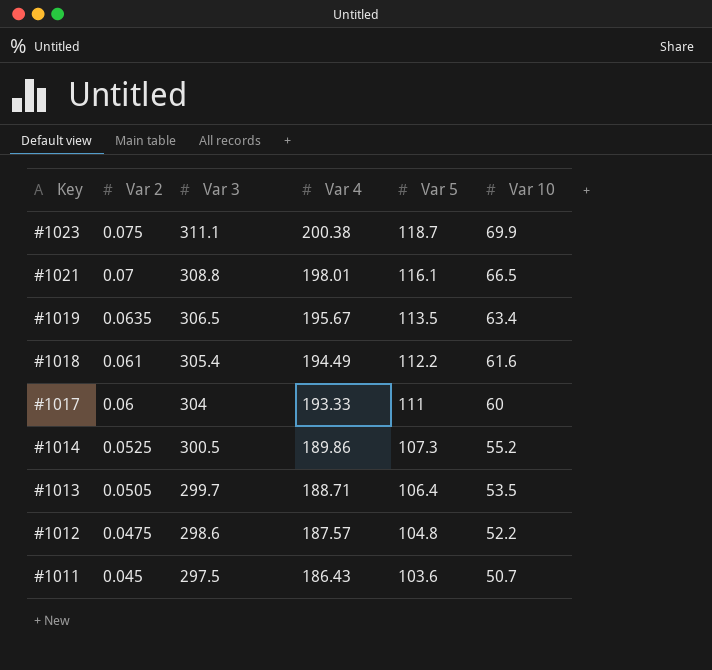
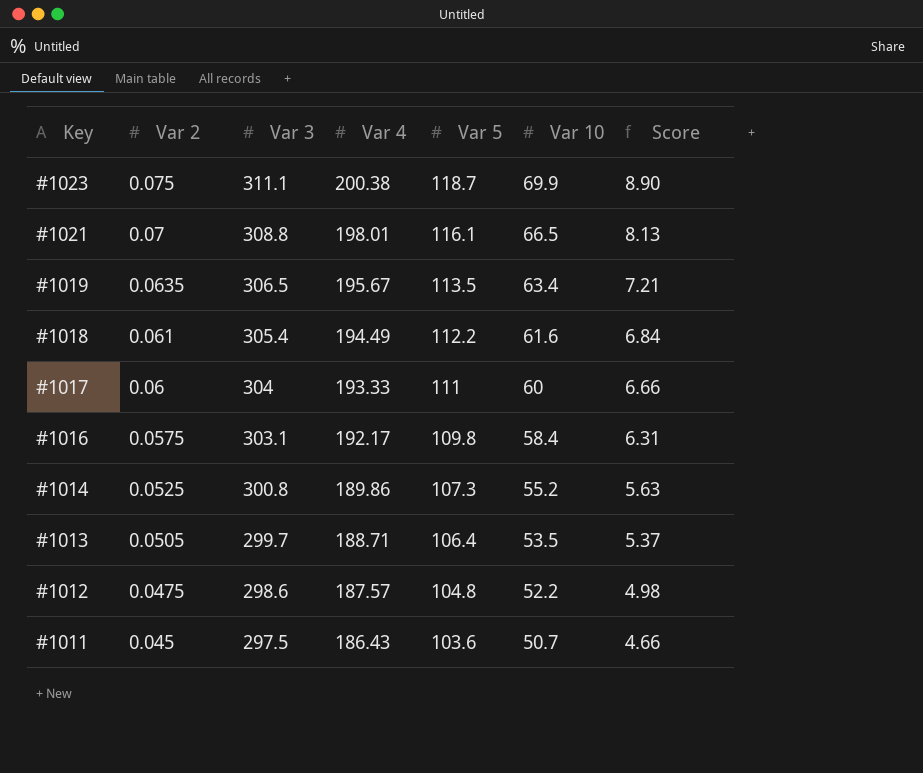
column Score | formula: none -> [Var 2] * [Var 5]
row #1016: none -> 0.0575 | 303.1 | 192.17 | 109.8 | 58.4 | 6.31
#1014 | Var 3: 300.5 -> 300.8

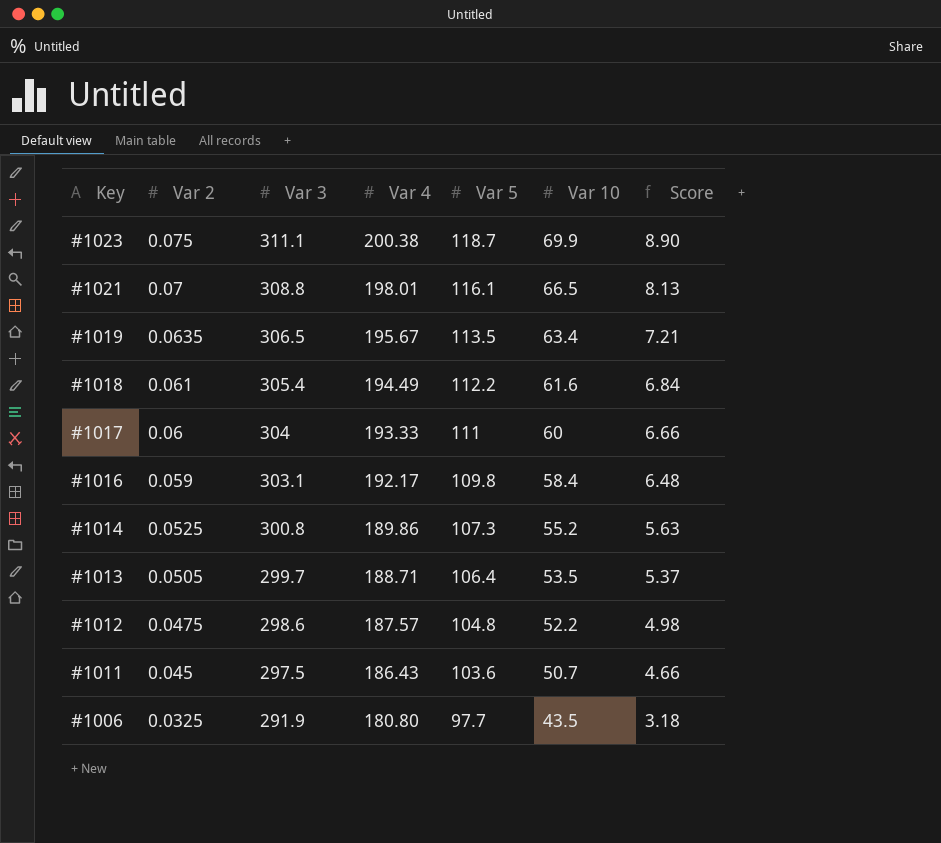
#1016 | Var 2: 0.0575 -> 0.059
#1016 | Score: 6.31 -> 6.48
row #1006: none -> 0.0325 | 291.9 | 180.80 | 97.7 | 43.5 | 3.18

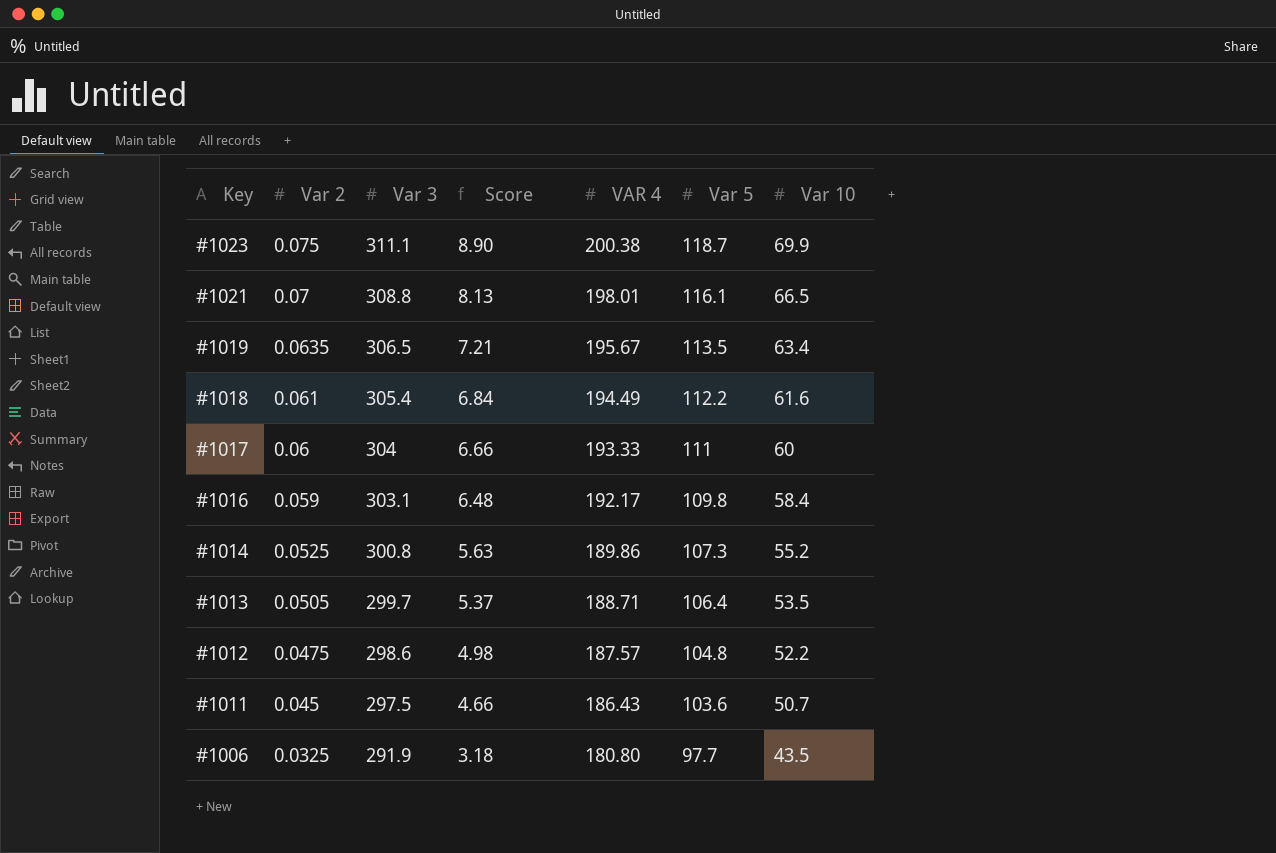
column Score | position: 7 -> 4
column name: Var 4 -> VAR 4

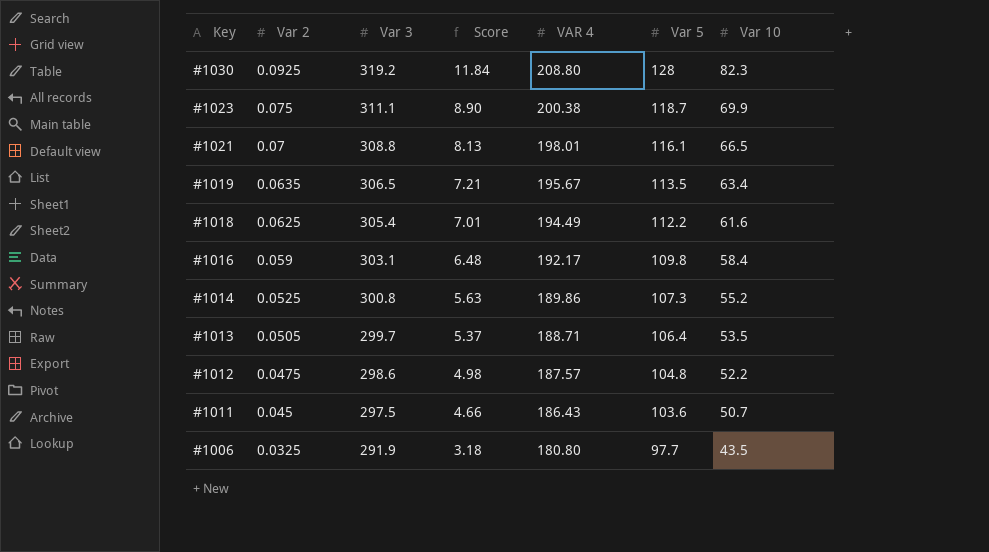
row #1017: 0.06 | 304 | 6.66 | 193.33 | 111 | 60 -> none
row #1030: none -> 0.0925 | 319.2 | 11.84 | 208.80 | 128 | 82.3
#1018 | Var 2: 0.061 -> 0.0625
#1018 | Score: 6.84 -> 7.01

